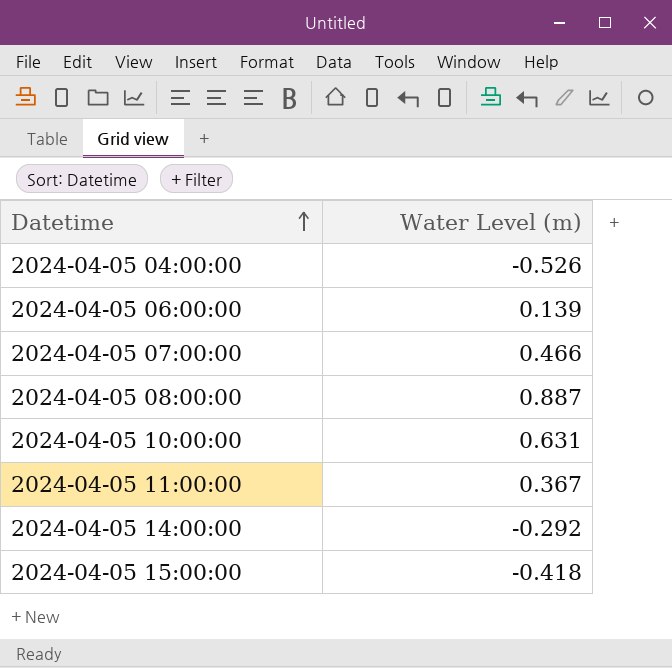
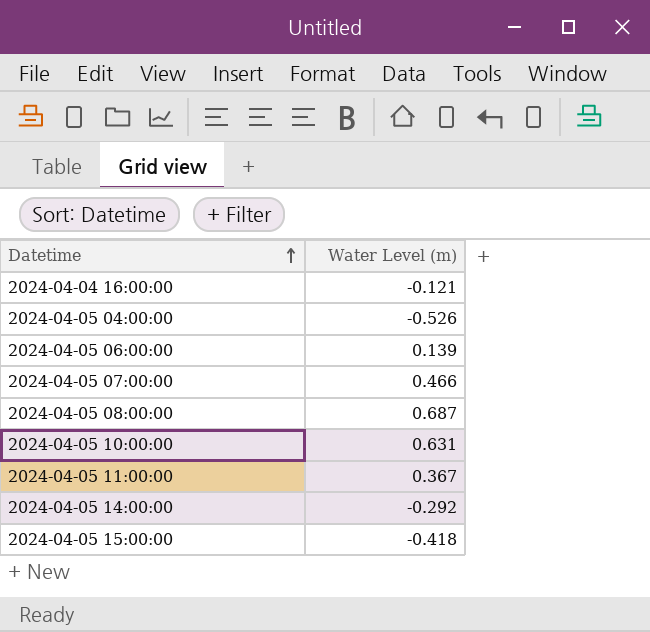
row 2024-04-04 16:00:00: none -> -0.121
2024-04-05 08:00:00 | Water Level (m): 0.887 -> 0.687

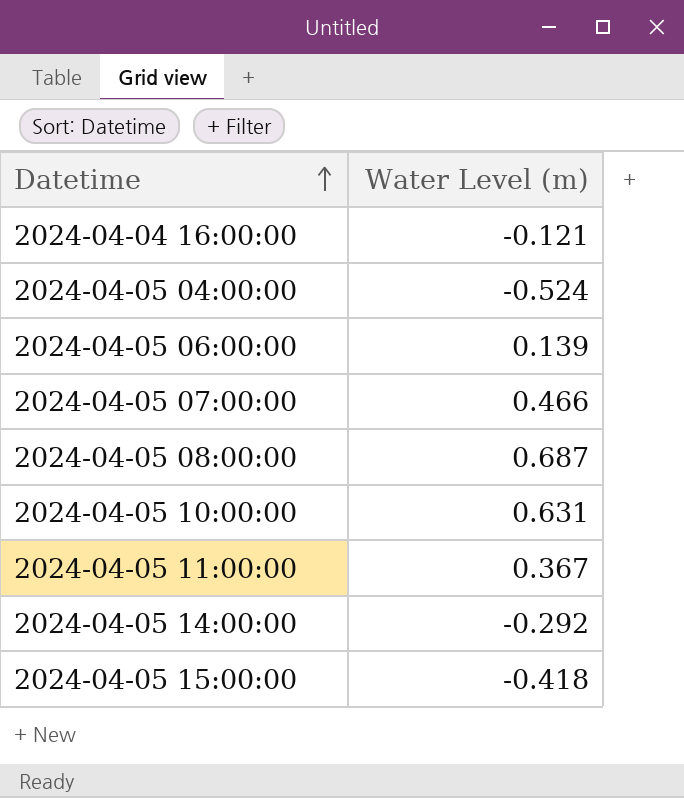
2024-04-05 04:00:00 | Water Level (m): -0.526 -> -0.524

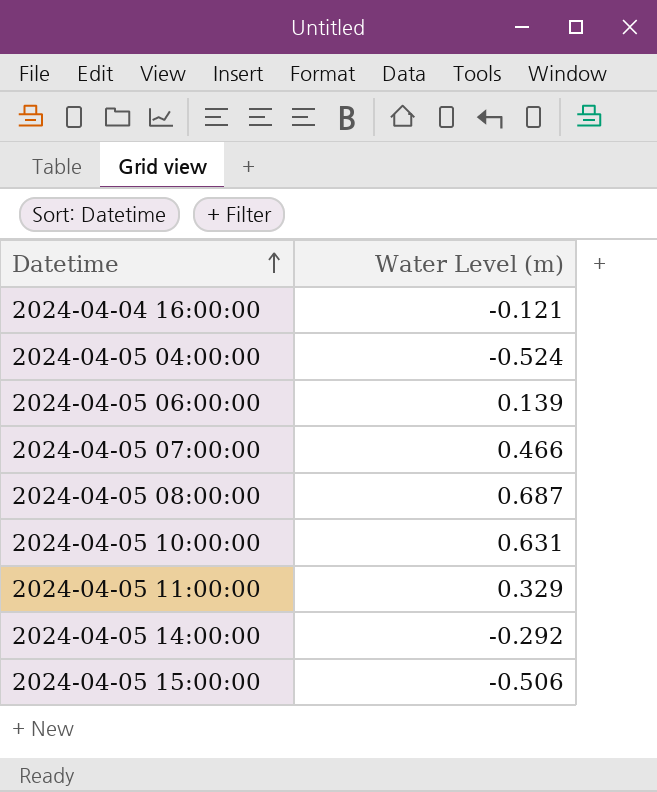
2024-04-05 11:00:00 | Water Level (m): 0.367 -> 0.329
2024-04-05 15:00:00 | Water Level (m): -0.418 -> -0.506

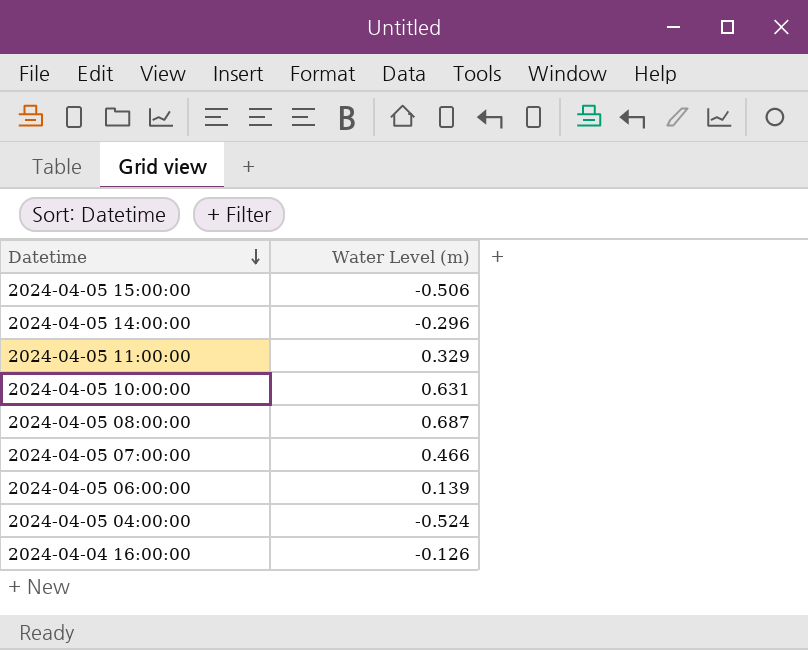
row order: Datetime ascending -> Datetime descending
2024-04-05 14:00:00 | Water Level (m): -0.292 -> -0.296
2024-04-04 16:00:00 | Water Level (m): -0.121 -> -0.126

